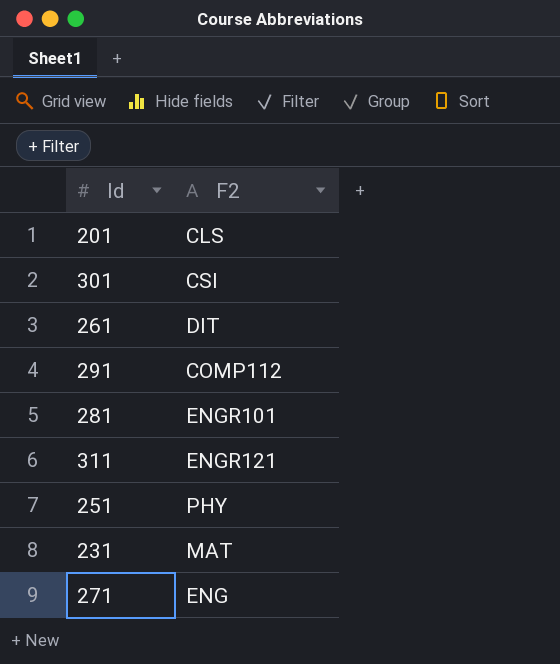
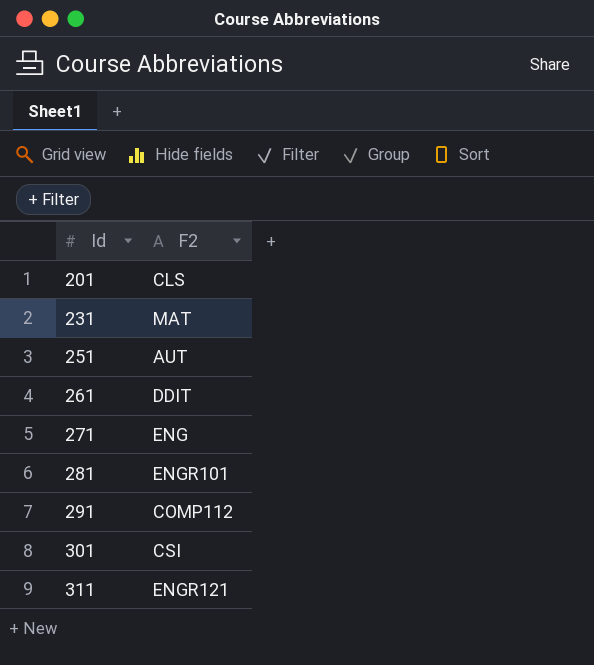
row order: none -> Id ascending
251 | F2: PHY -> AUT
261 | F2: DIT -> DDIT

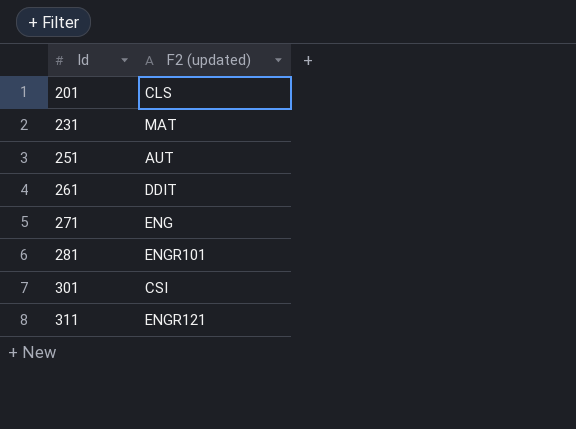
column name: F2 -> F2 (updated)
row 291: COMP112 -> none

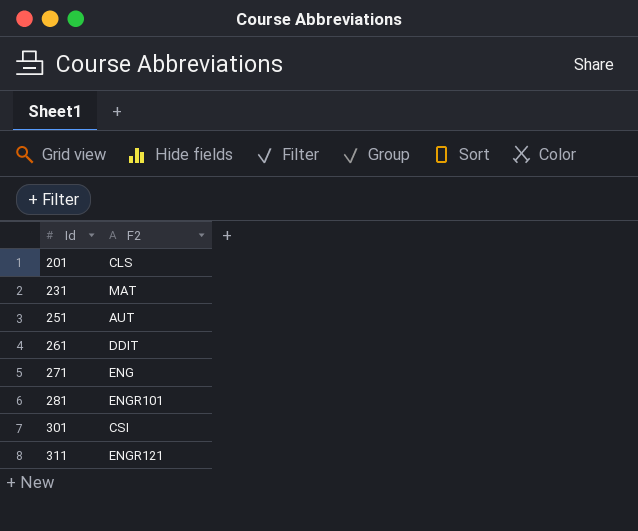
column name: F2 (updated) -> F2

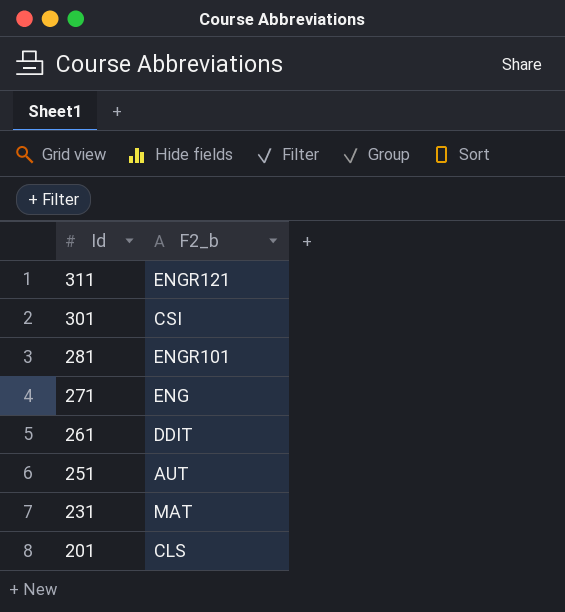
row order: Id ascending -> Id descending
column name: F2 -> F2_b

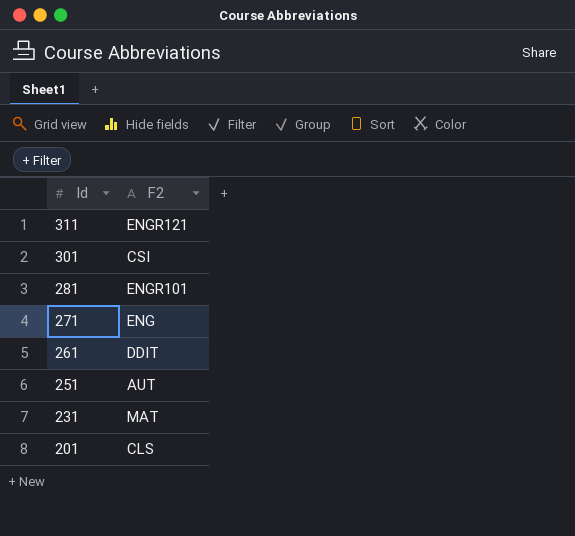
column name: F2_b -> F2

